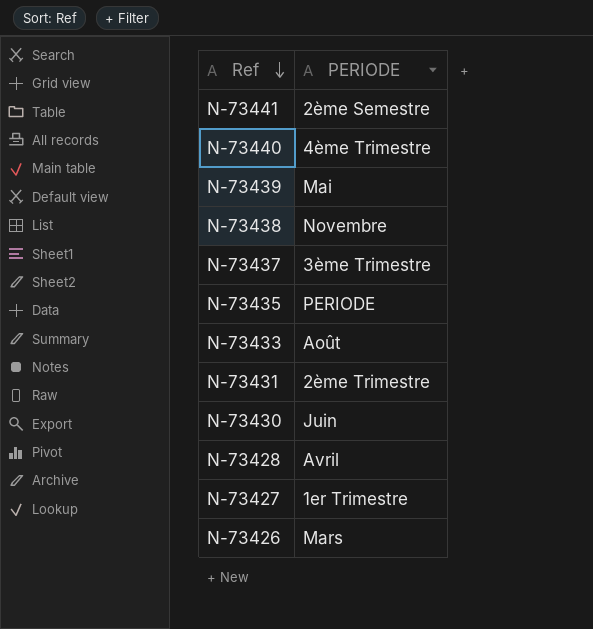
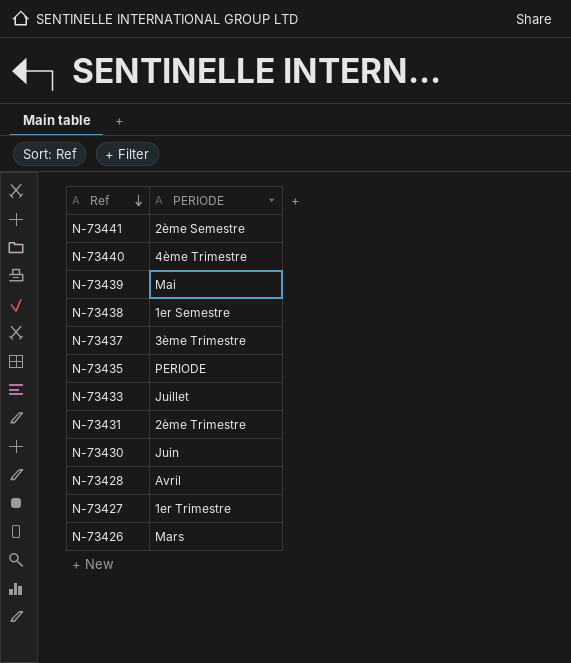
N-73438 | PERIODE: Novembre -> 1er Semestre
N-73433 | PERIODE: Août -> Juillet

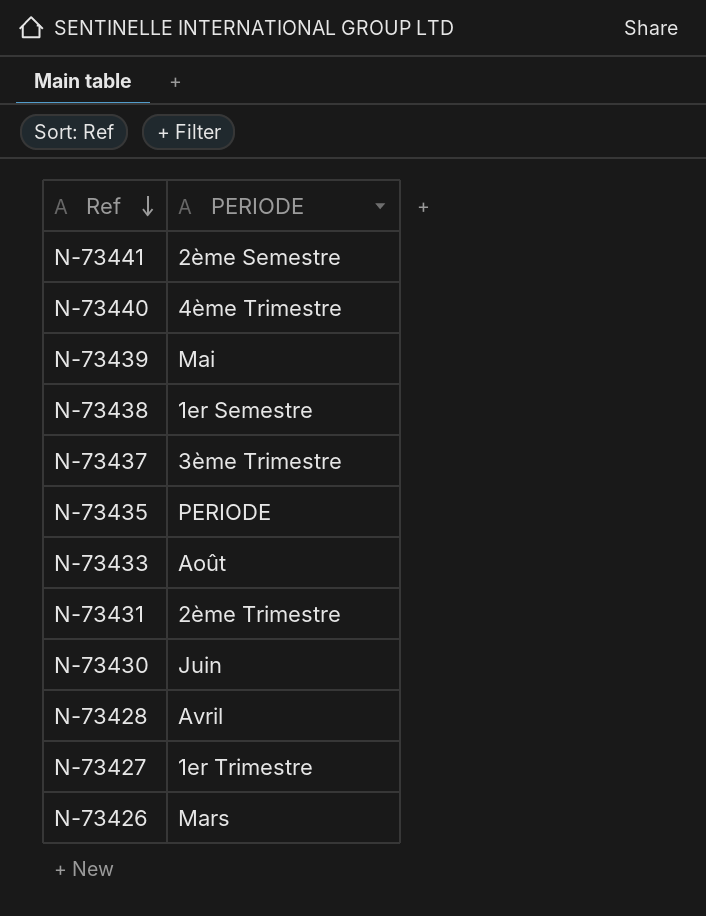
N-73433 | PERIODE: Juillet -> Août

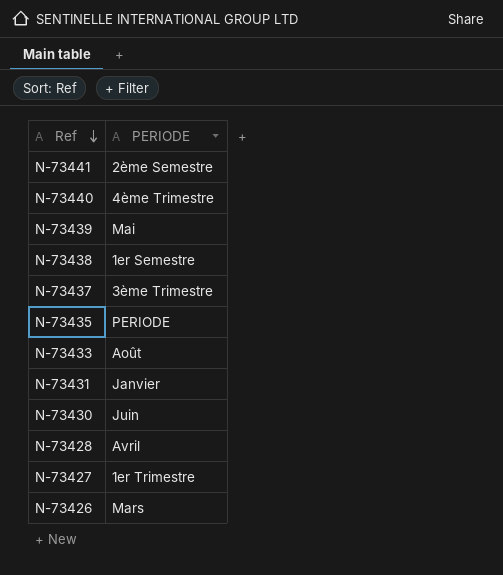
N-73431 | PERIODE: 2ème Trimestre -> Janvier

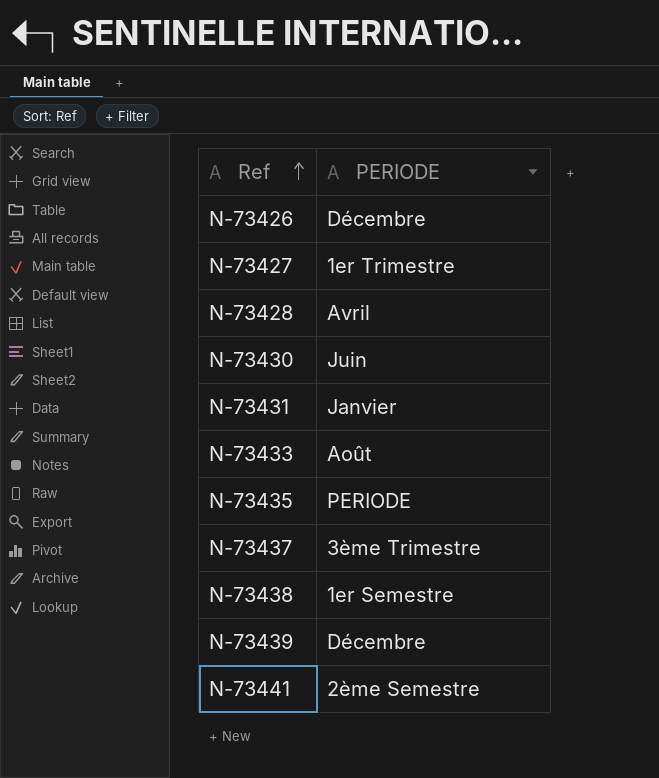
row order: Ref descending -> Ref ascending
row N-73440: 4ème Trimestre -> none
N-73426 | PERIODE: Mars -> Décembre
N-73439 | PERIODE: Mai -> Décembre

